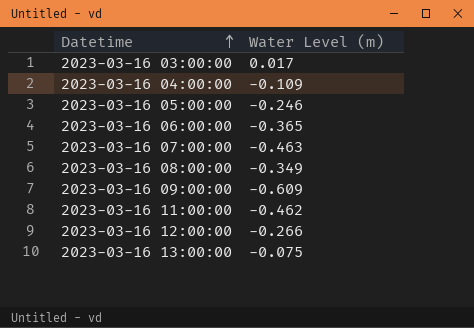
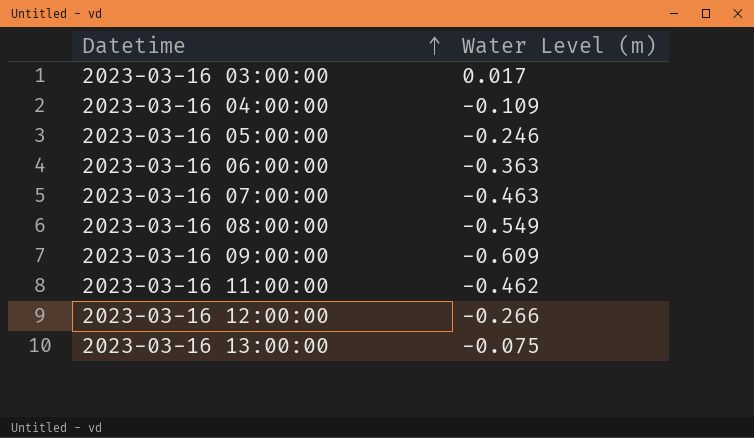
2023-03-16 06:00:00 | Water Level (m): -0.365 -> -0.363
2023-03-16 08:00:00 | Water Level (m): -0.349 -> -0.549

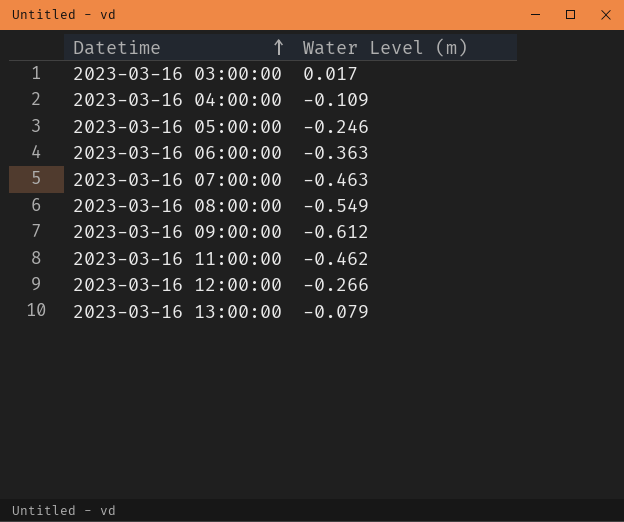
2023-03-16 09:00:00 | Water Level (m): -0.609 -> -0.612
2023-03-16 13:00:00 | Water Level (m): -0.075 -> -0.079

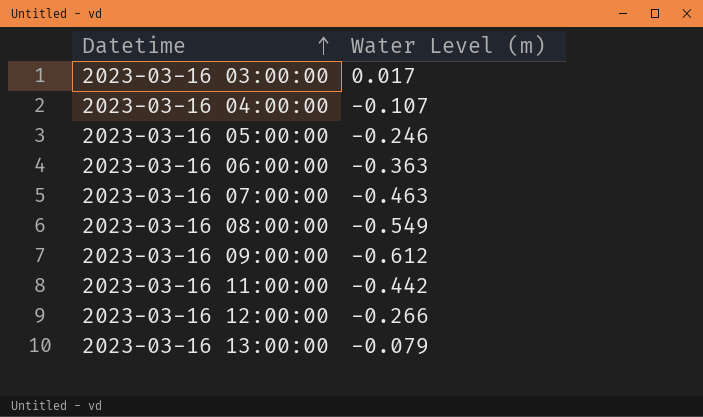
2023-03-16 04:00:00 | Water Level (m): -0.109 -> -0.107
2023-03-16 11:00:00 | Water Level (m): -0.462 -> -0.442

